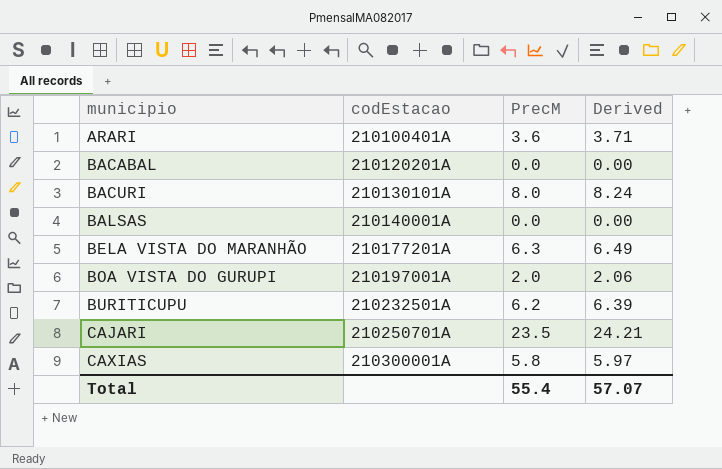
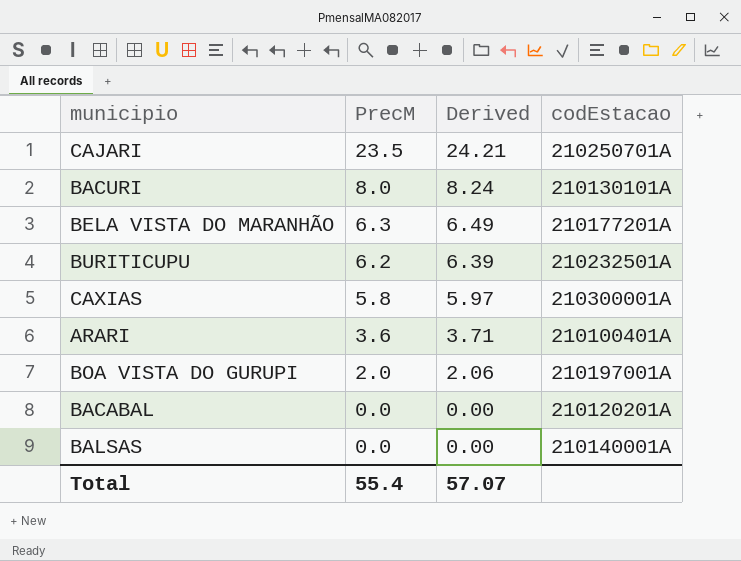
row order: municipio ascending -> PrecM descending
column codEstacao | position: 2 -> 4

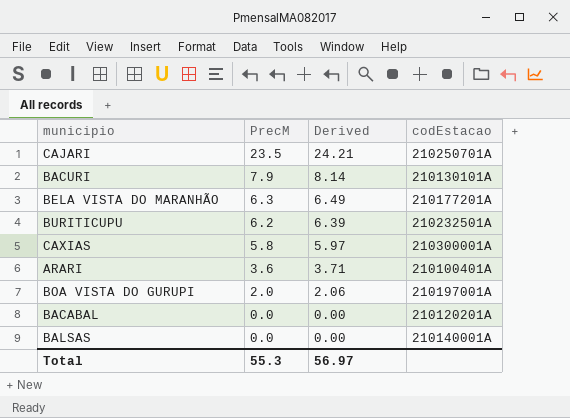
BACURI | PrecM: 8.0 -> 7.9
BACURI | Derived: 8.24 -> 8.14
Total | PrecM: 55.4 -> 55.3
Total | Derived: 57.07 -> 56.97

